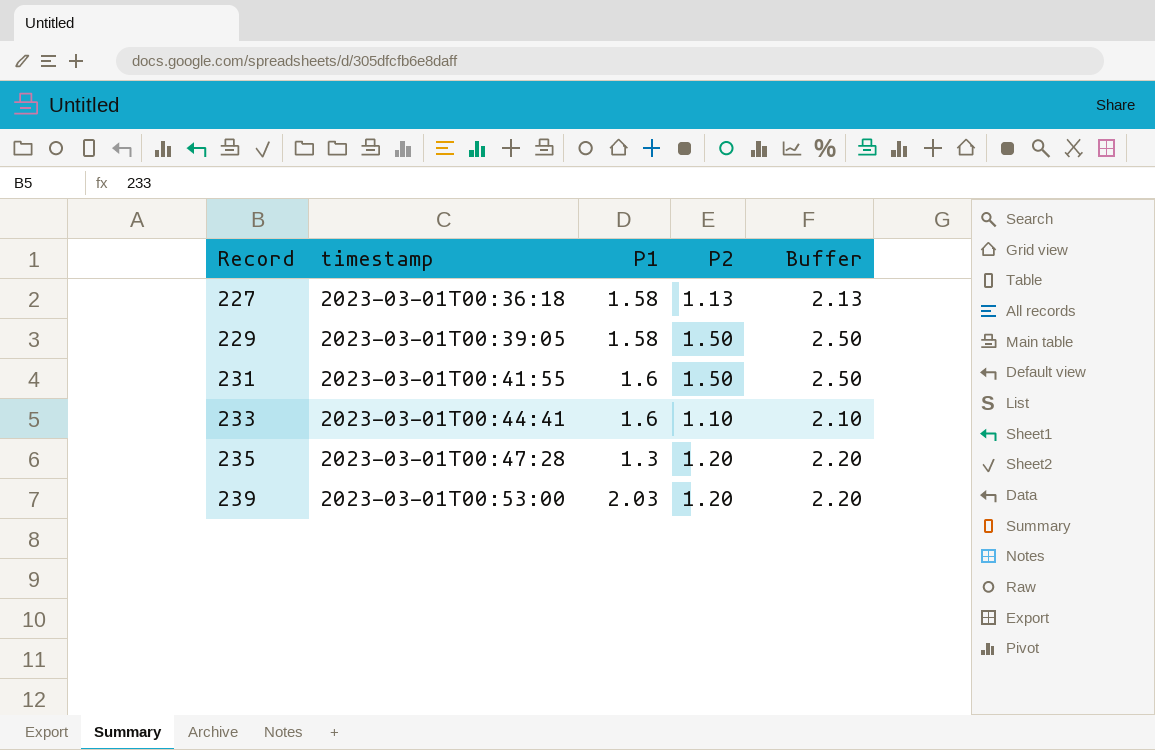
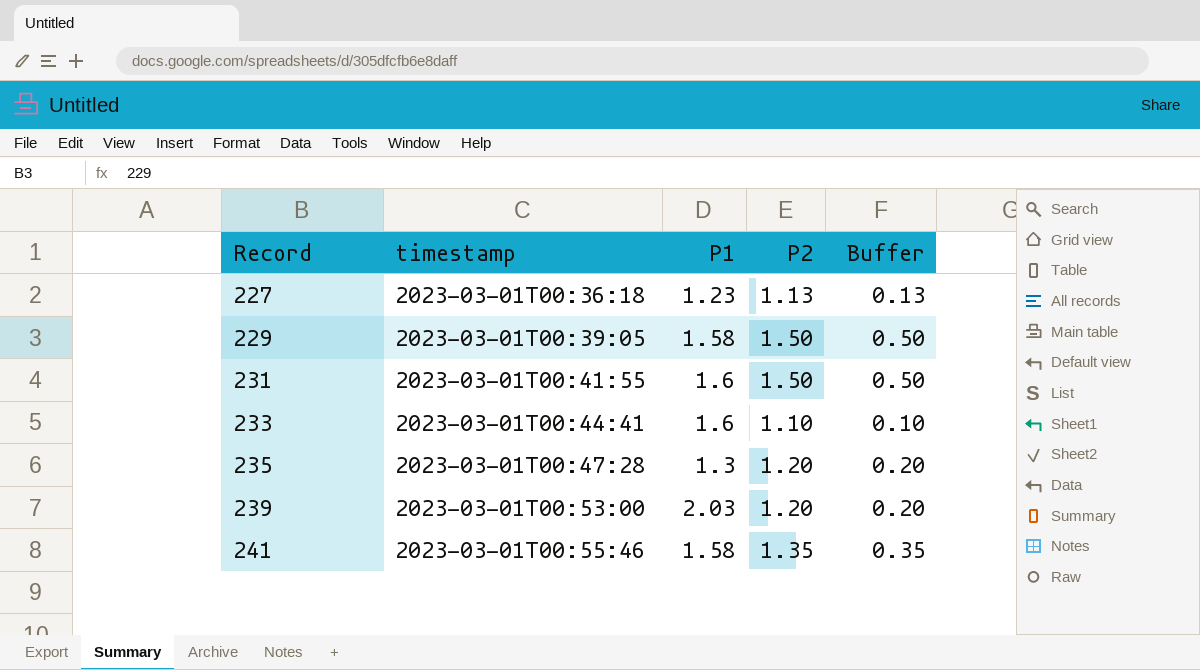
column Buffer | formula: [P2] + 1 -> [P2] - 1
227 | P1: 1.58 -> 1.23
row 241: none -> 2023-03-01T00:55:46 | 1.58 | 1.35 | 0.35

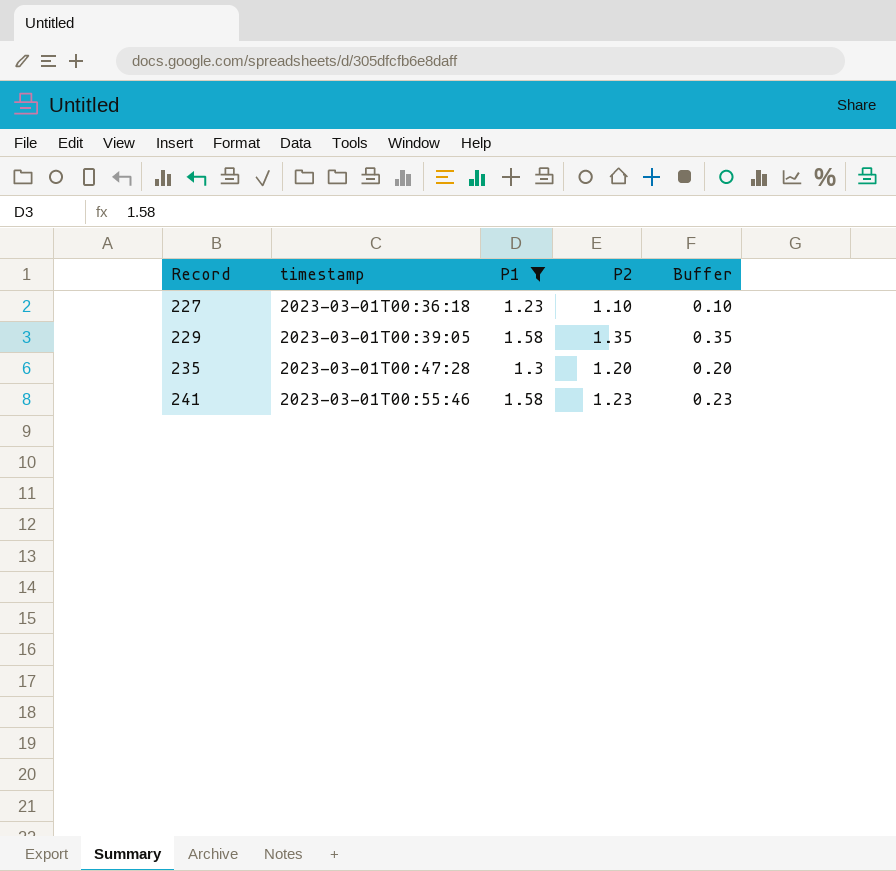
filter: none -> P1 <= 1.58
227 | P2: 1.13 -> 1.10
227 | Buffer: 0.13 -> 0.10
229 | P2: 1.50 -> 1.35
229 | Buffer: 0.50 -> 0.35
241 | P2: 1.35 -> 1.23
241 | Buffer: 0.35 -> 0.23

